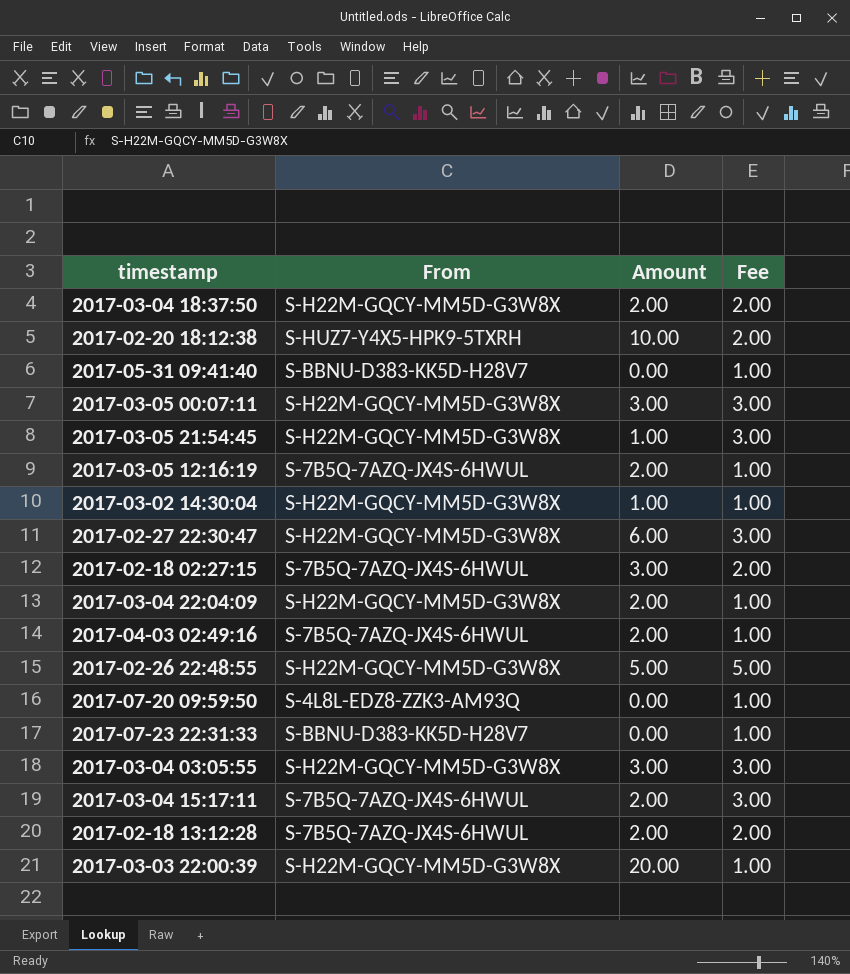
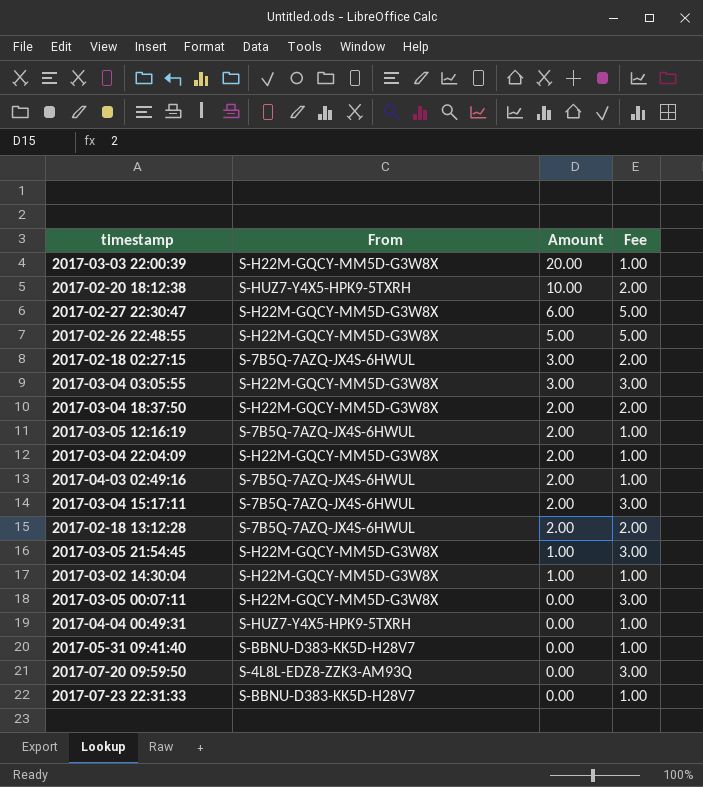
row order: none -> Amount descending
2017-02-27 22:30:47 | Fee: 3.00 -> 5.00
2017-03-05 00:07:11 | Amount: 3.00 -> 0.00
row 2017-04-04 00:49:31: none -> S-HUZ7-Y4X5-HPK9-5TXRH | 0.00 | 1.00
2017-07-20 09:59:50 | Fee: 1.00 -> 3.00

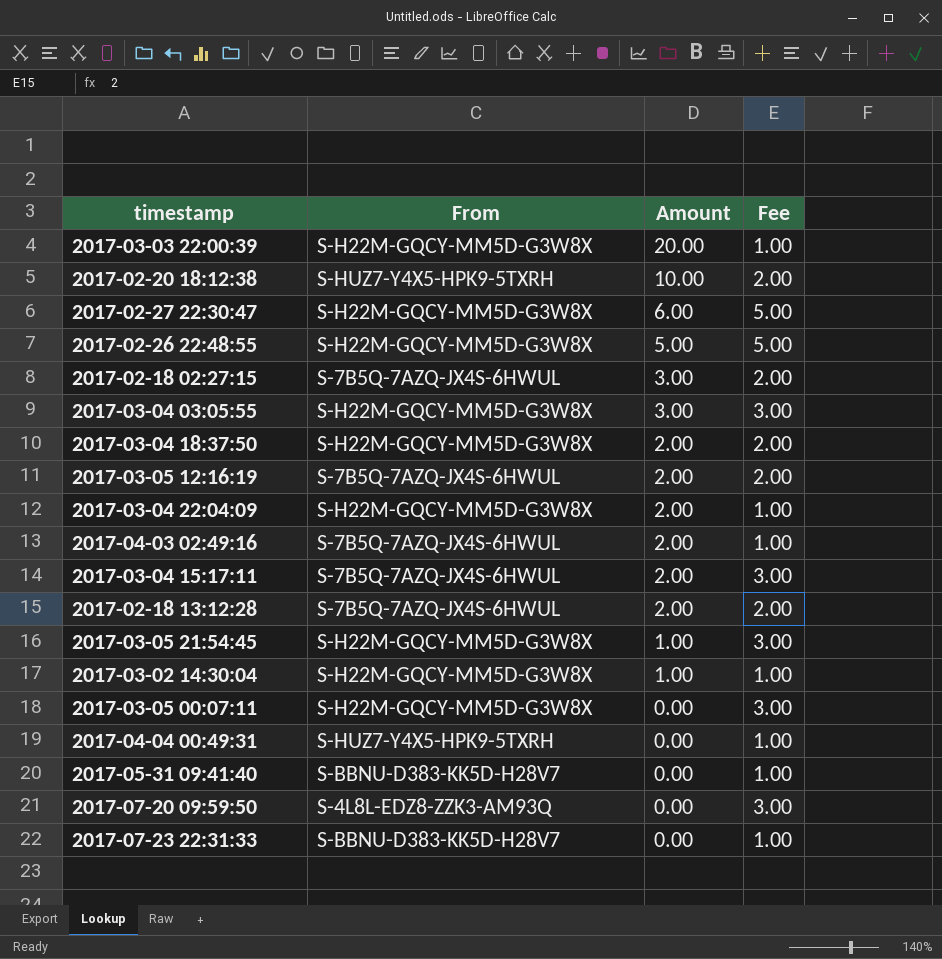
2017-03-05 12:16:19 | Fee: 1.00 -> 2.00

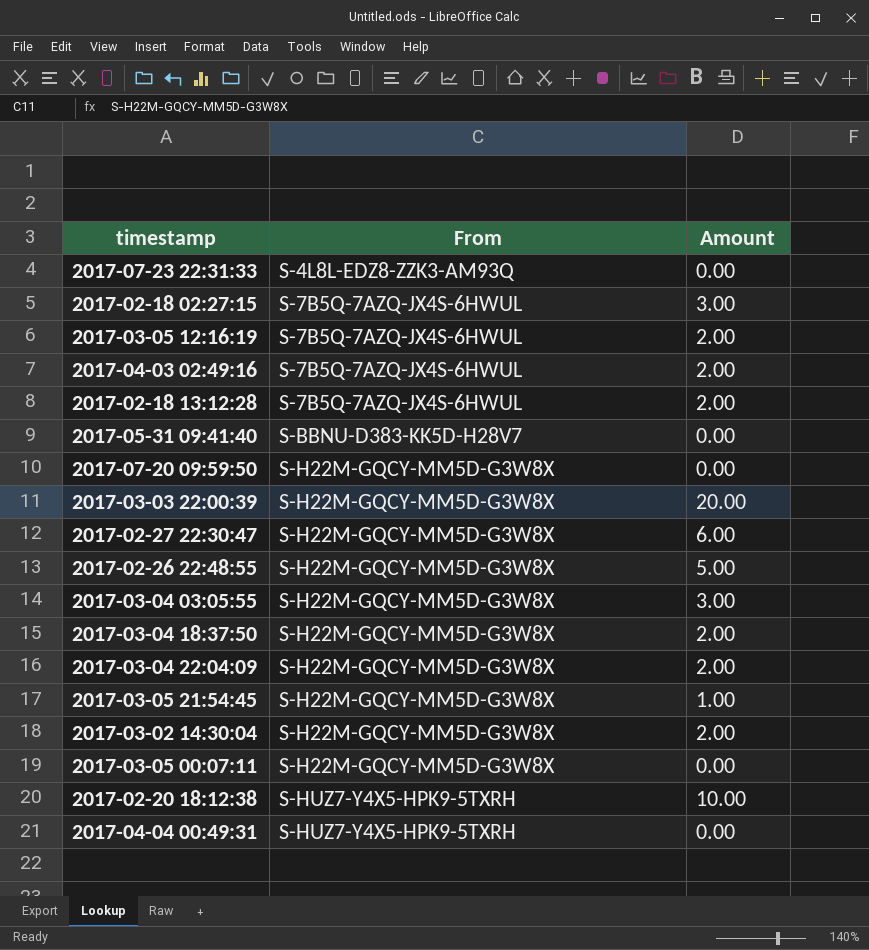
row order: Amount descending -> From ascending
column Fee | position: 4 -> none
row 2017-03-04 15:17:11: S-7B5Q-7AZQ-JX4S-6HWUL | 2.00 | 3.00 -> none
2017-07-23 22:31:33 | From: S-BBNU-D383-KK5D-H28V7 -> S-4L8L-EDZ8-ZZK3-AM93Q
2017-07-20 09:59:50 | From: S-4L8L-EDZ8-ZZK3-AM93Q -> S-H22M-GQCY-MM5D-G3W8X
2017-03-02 14:30:04 | Amount: 1.00 -> 2.00

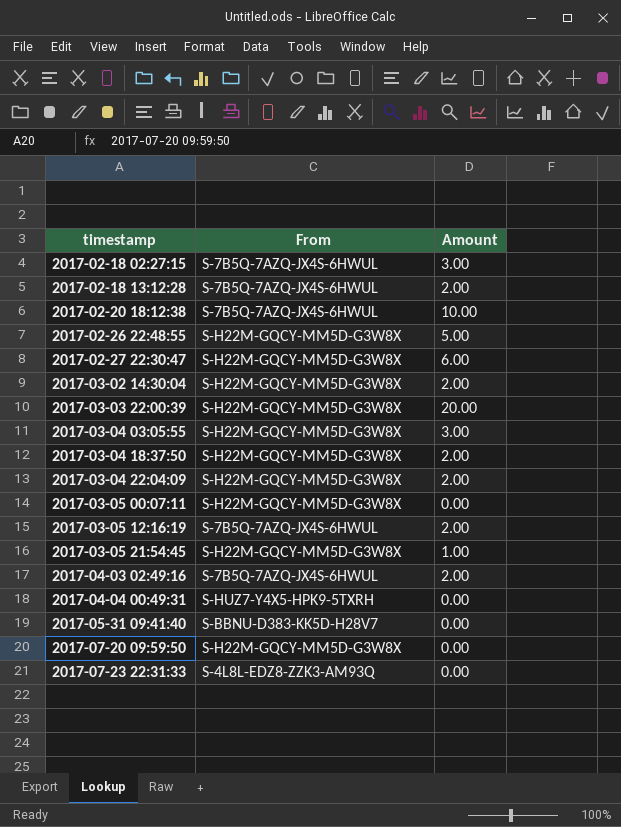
row order: From ascending -> timestamp ascending
2017-02-20 18:12:38 | From: S-HUZ7-Y4X5-HPK9-5TXRH -> S-7B5Q-7AZQ-JX4S-6HWUL

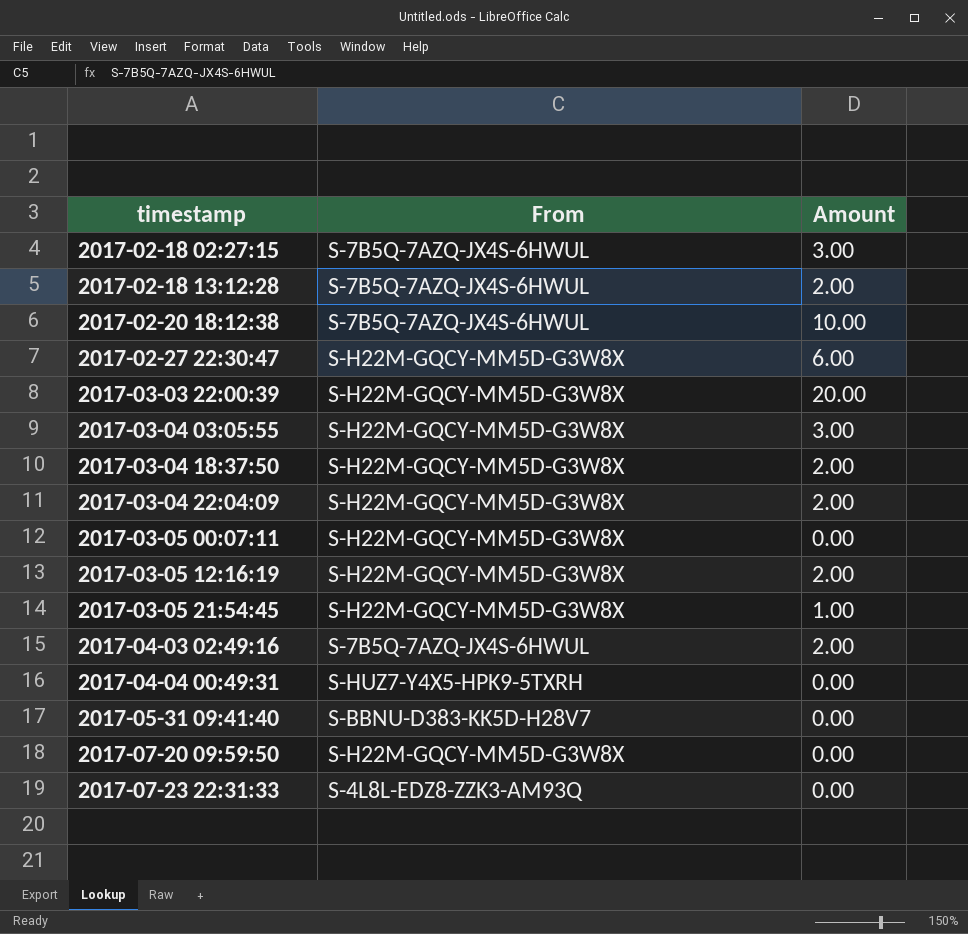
row 2017-02-26 22:48:55: S-H22M-GQCY-MM5D-G3W8X | 5.00 -> none
row 2017-03-02 14:30:04: S-H22M-GQCY-MM5D-G3W8X | 2.00 -> none
2017-03-05 12:16:19 | From: S-7B5Q-7AZQ-JX4S-6HWUL -> S-H22M-GQCY-MM5D-G3W8X

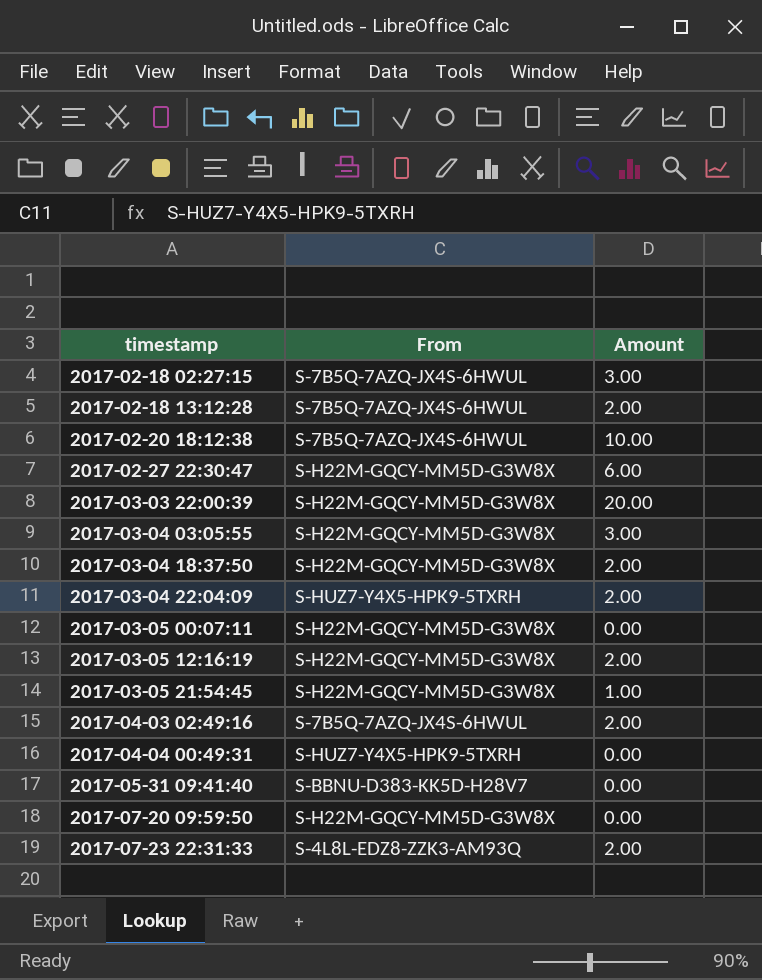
2017-03-04 22:04:09 | From: S-H22M-GQCY-MM5D-G3W8X -> S-HUZ7-Y4X5-HPK9-5TXRH
2017-07-23 22:31:33 | Amount: 0.00 -> 2.00

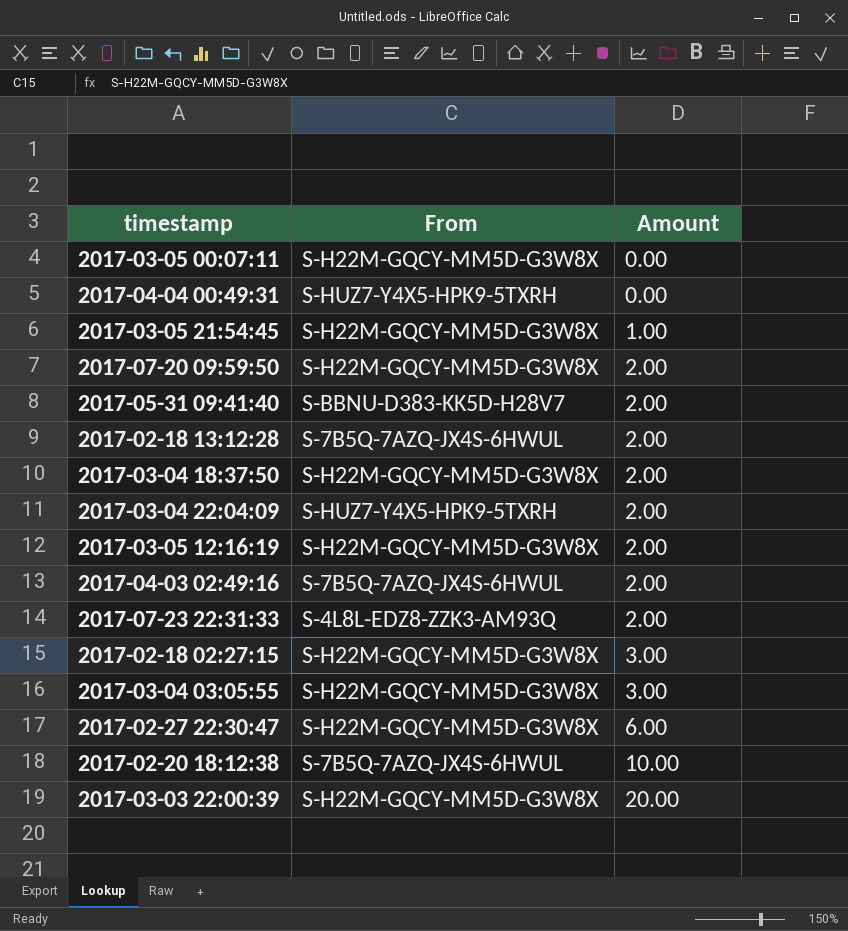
row order: timestamp ascending -> Amount ascending
2017-07-20 09:59:50 | Amount: 0.00 -> 2.00
2017-05-31 09:41:40 | Amount: 0.00 -> 2.00
2017-02-18 02:27:15 | From: S-7B5Q-7AZQ-JX4S-6HWUL -> S-H22M-GQCY-MM5D-G3W8X

